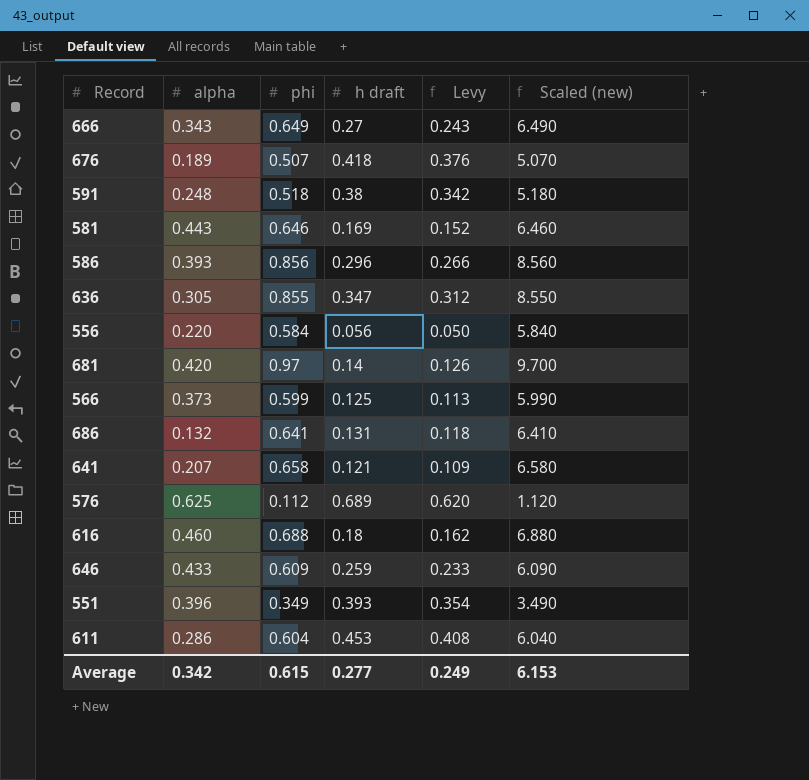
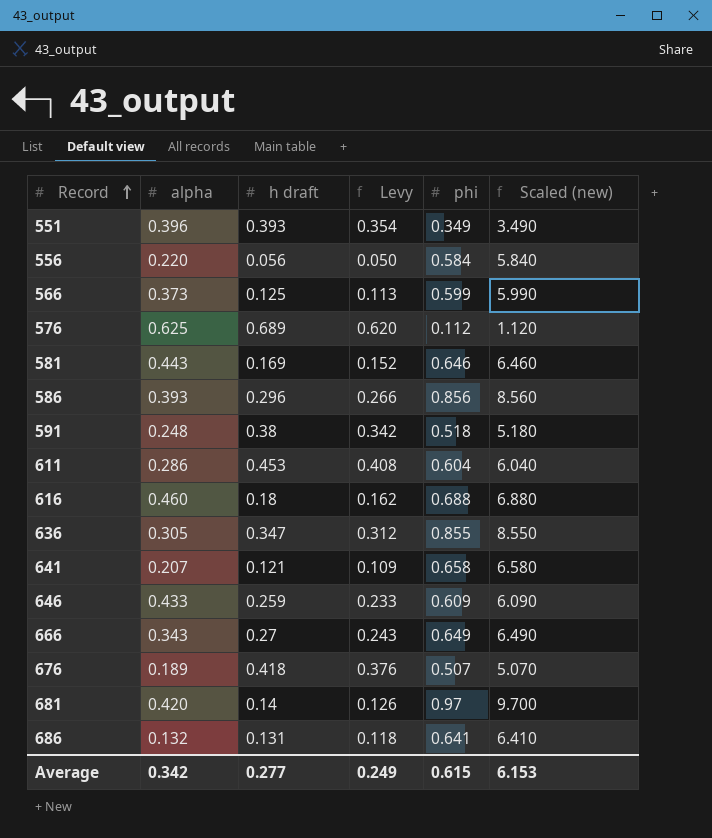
row order: none -> Record ascending
column phi | position: 3 -> 5

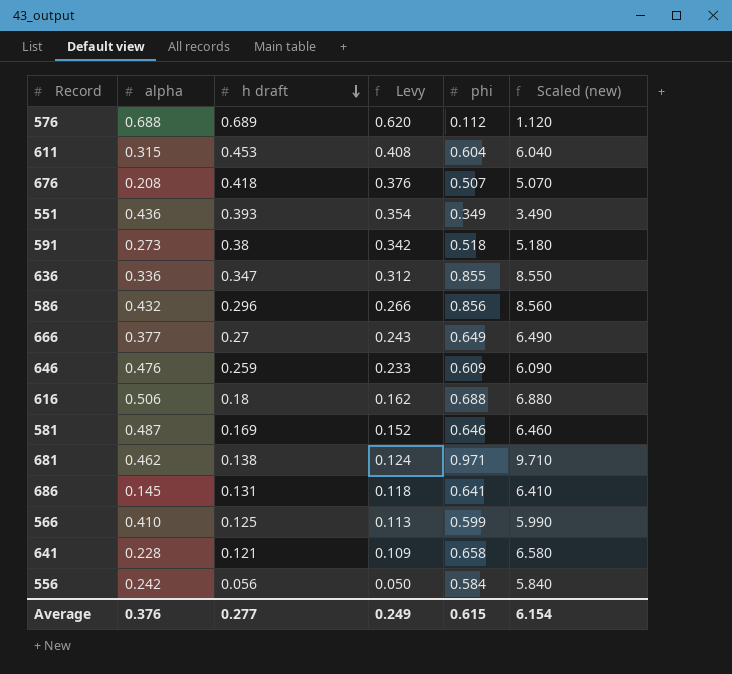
row order: Record ascending -> h draft descending
576 | alpha: 0.625 -> 0.688
611 | alpha: 0.286 -> 0.315
676 | alpha: 0.189 -> 0.208
551 | alpha: 0.396 -> 0.436
591 | alpha: 0.248 -> 0.273
636 | alpha: 0.305 -> 0.336
586 | alpha: 0.393 -> 0.432
666 | alpha: 0.343 -> 0.377
646 | alpha: 0.433 -> 0.476
616 | alpha: 0.460 -> 0.506
581 | alpha: 0.443 -> 0.487
681 | alpha: 0.420 -> 0.462
681 | h draft: 0.14 -> 0.138
681 | Levy: 0.126 -> 0.124
681 | phi: 0.97 -> 0.971
681 | Scaled (new): 9.700 -> 9.710
686 | alpha: 0.132 -> 0.145
566 | alpha: 0.373 -> 0.410
641 | alpha: 0.207 -> 0.228
556 | alpha: 0.220 -> 0.242
Average | alpha: 0.342 -> 0.376
Average | Scaled (new): 6.153 -> 6.154

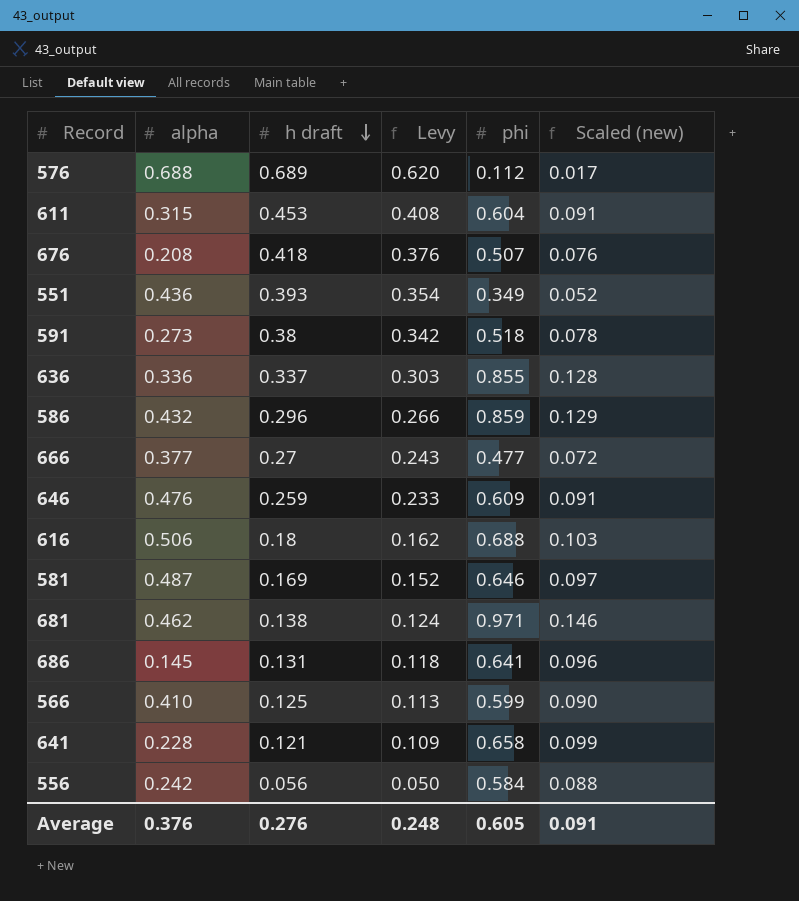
column Scaled (new) | formula: [phi] * 10 -> [phi] * 0.15
636 | h draft: 0.347 -> 0.337
636 | Levy: 0.312 -> 0.303
586 | phi: 0.856 -> 0.859
666 | phi: 0.649 -> 0.477
Average | h draft: 0.277 -> 0.276
Average | Levy: 0.249 -> 0.248
Average | phi: 0.615 -> 0.605
Average | Scaled (new): 6.154 -> 0.091

